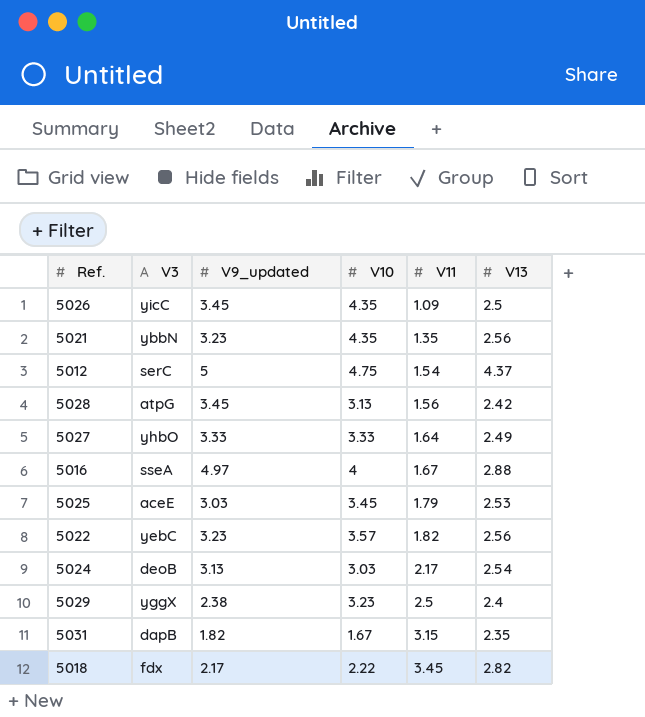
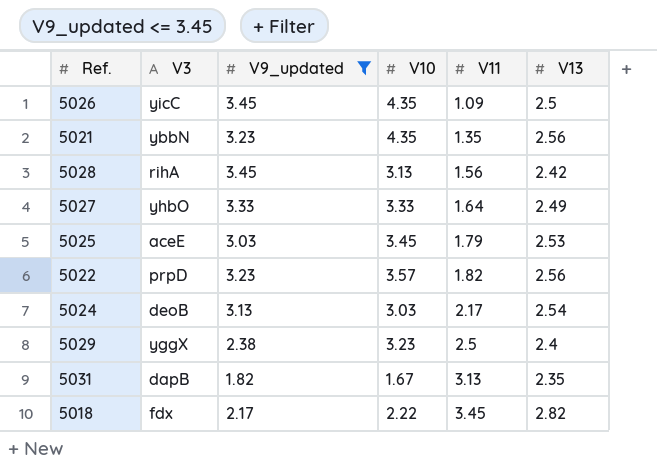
filter: none -> V9_updated <= 3.45
5028 | V3: atpG -> rihA
5022 | V3: yebC -> prpD
5031 | V11: 3.15 -> 3.13

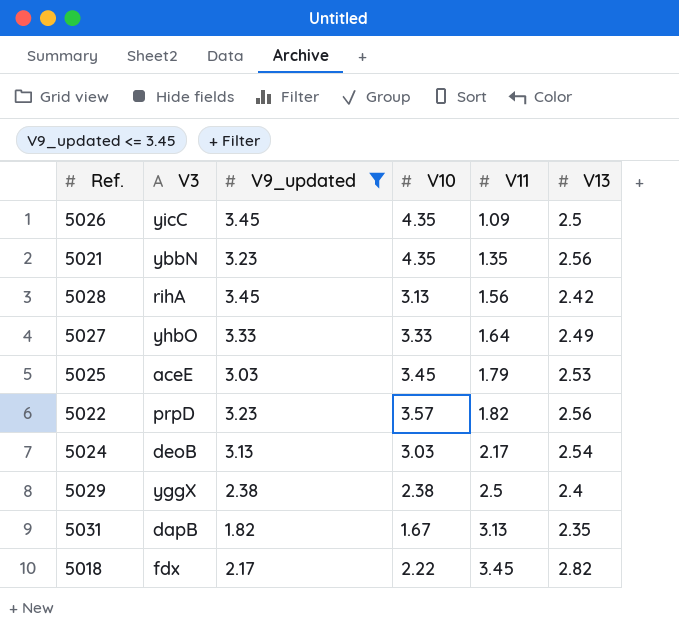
5029 | V10: 3.23 -> 2.38

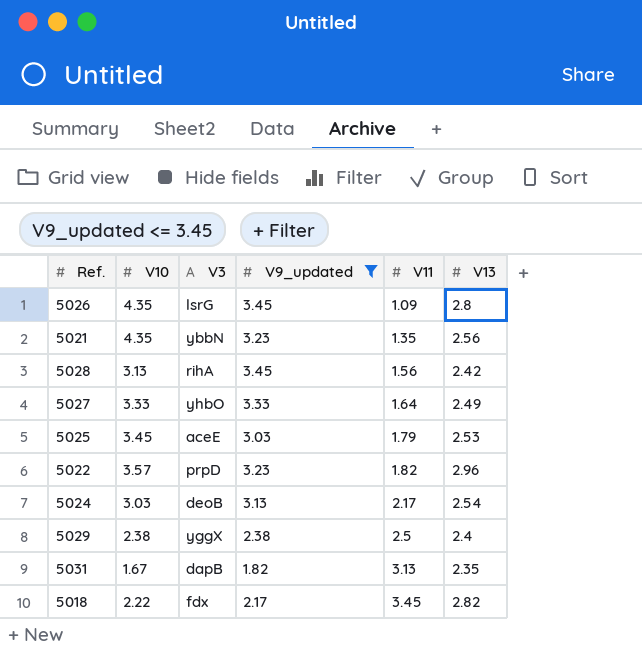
column V10 | position: 4 -> 2
5026 | V3: yicC -> lsrG
5026 | V13: 2.5 -> 2.8
5022 | V13: 2.56 -> 2.96

